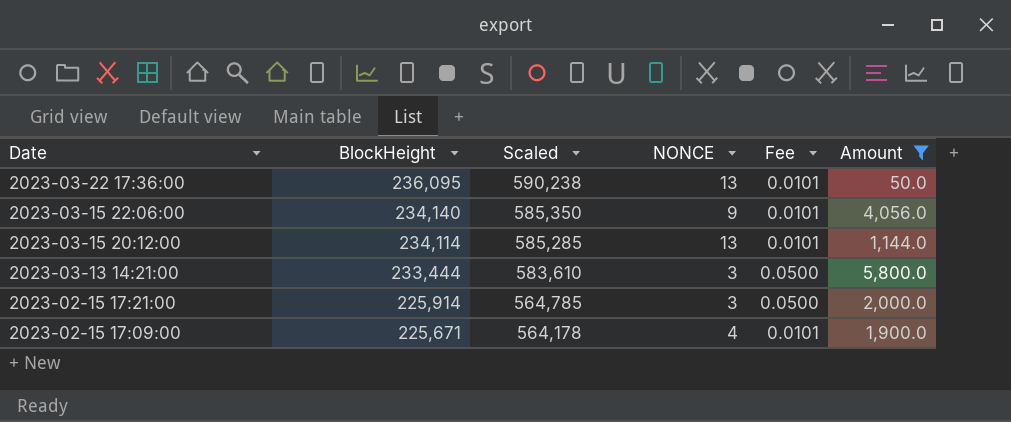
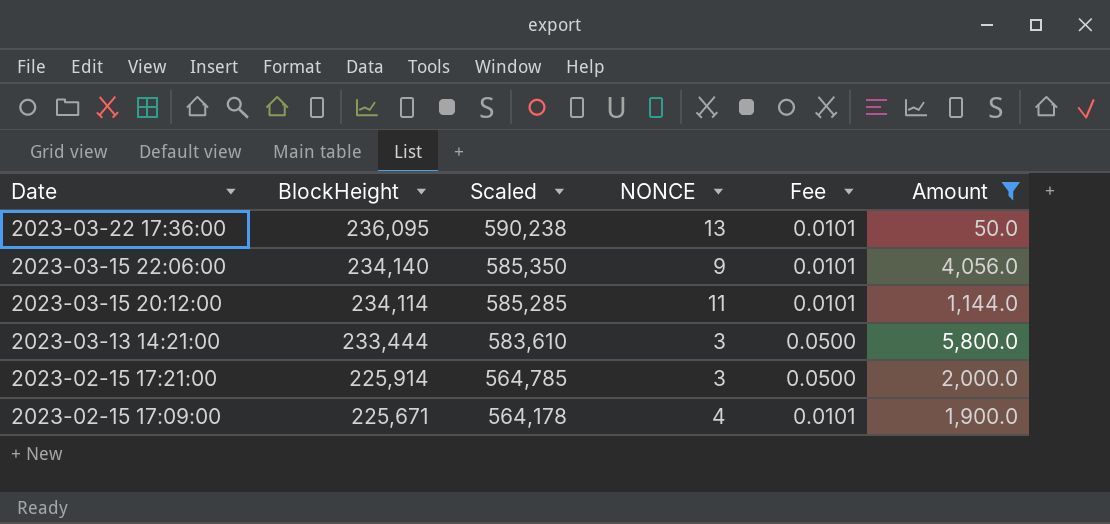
2023-03-15 20:12:00 | NONCE: 13 -> 11

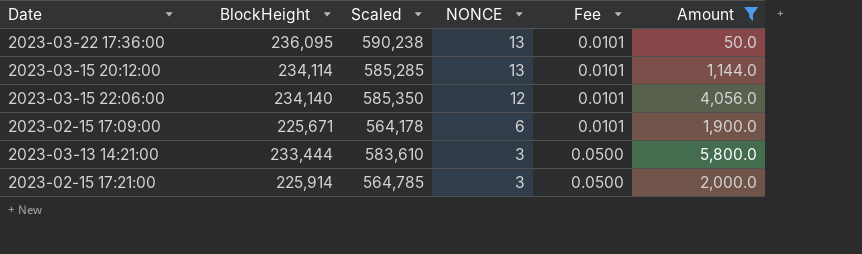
row order: Date descending -> NONCE descending
2023-03-15 20:12:00 | NONCE: 11 -> 13
2023-03-15 22:06:00 | NONCE: 9 -> 12
2023-02-15 17:09:00 | NONCE: 4 -> 6

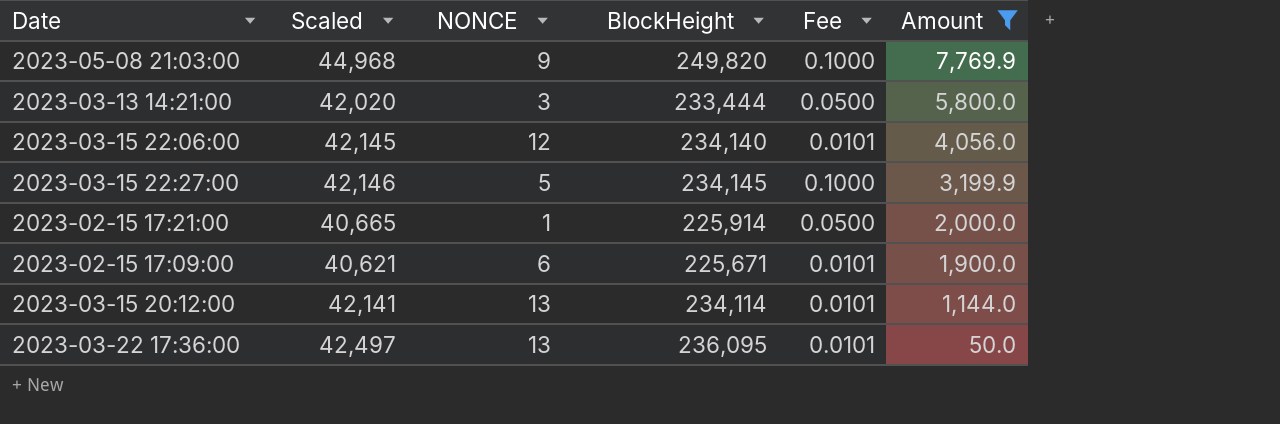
row order: NONCE descending -> Amount descending
column Scaled | formula: [BlockHeight] * 2.5 -> [BlockHeight] * 0.18
column BlockHeight | position: 2 -> 4
row 2023-05-08 21:03:00: none -> 44,968 | 9 | 249,820 | 0.1000 | 7,769.9
row 2023-03-15 22:27:00: none -> 42,146 | 5 | 234,145 | 0.1000 | 3,199.9
2023-02-15 17:21:00 | NONCE: 3 -> 1

